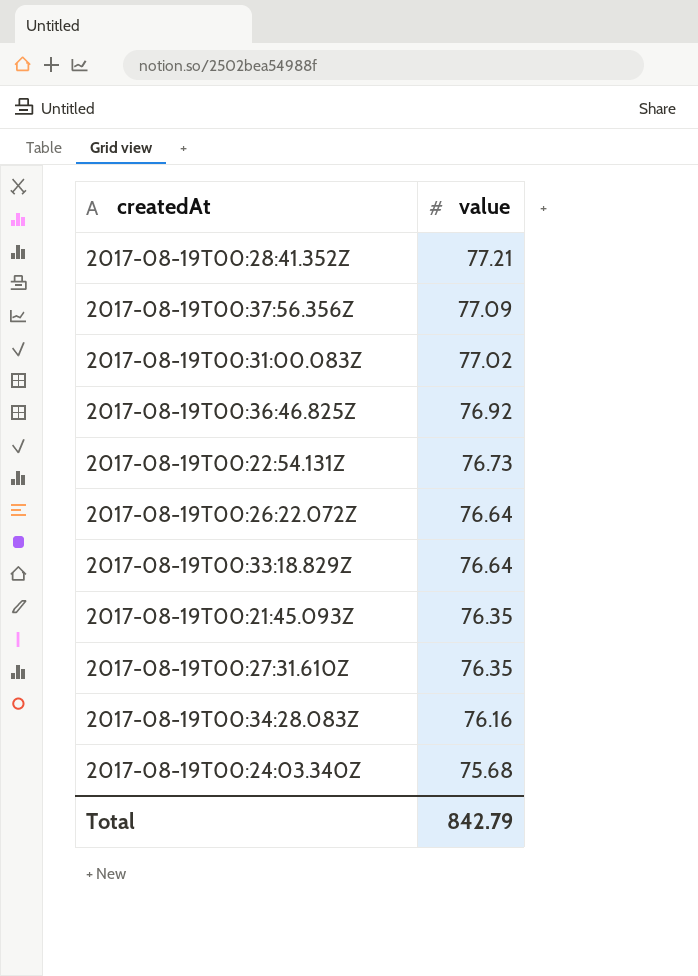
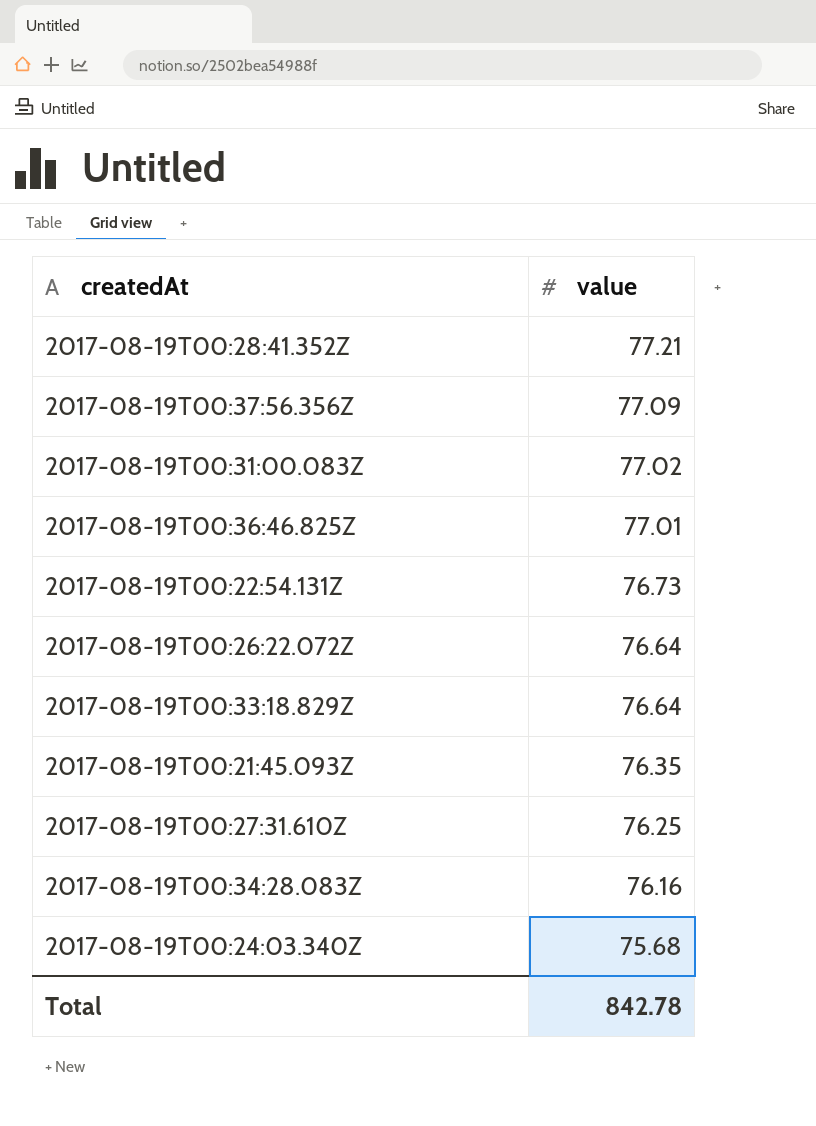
2017-08-19T00:36:46.825Z | value: 76.92 -> 77.01
2017-08-19T00:27:31.610Z | value: 76.35 -> 76.25
Total | value: 842.79 -> 842.78

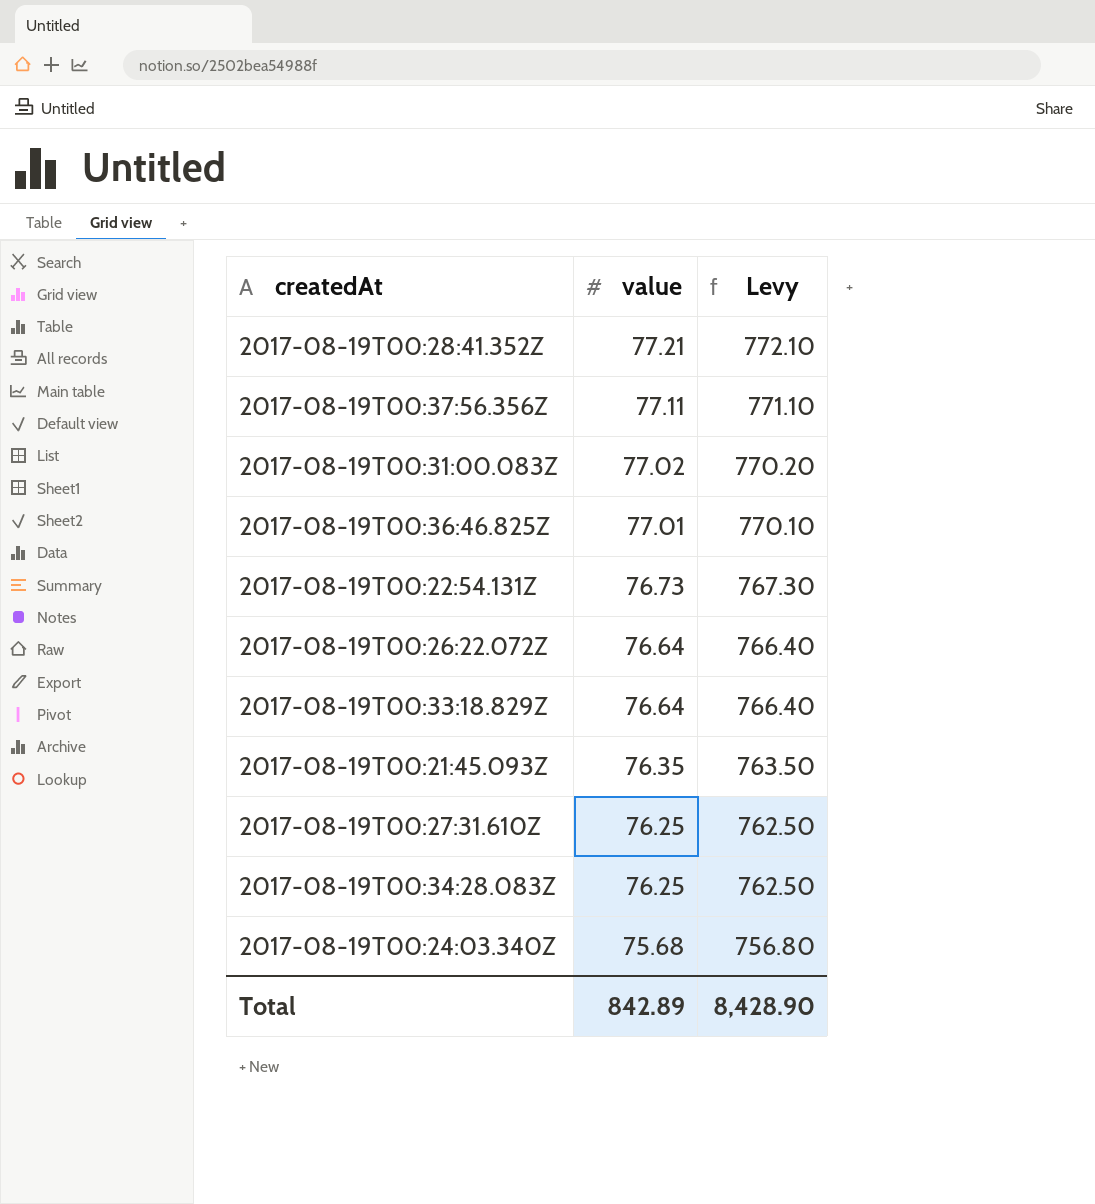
column Levy | formula: none -> [value] * 10
2017-08-19T00:37:56.356Z | value: 77.09 -> 77.11
2017-08-19T00:34:28.083Z | value: 76.16 -> 76.25
Total | value: 842.78 -> 842.89

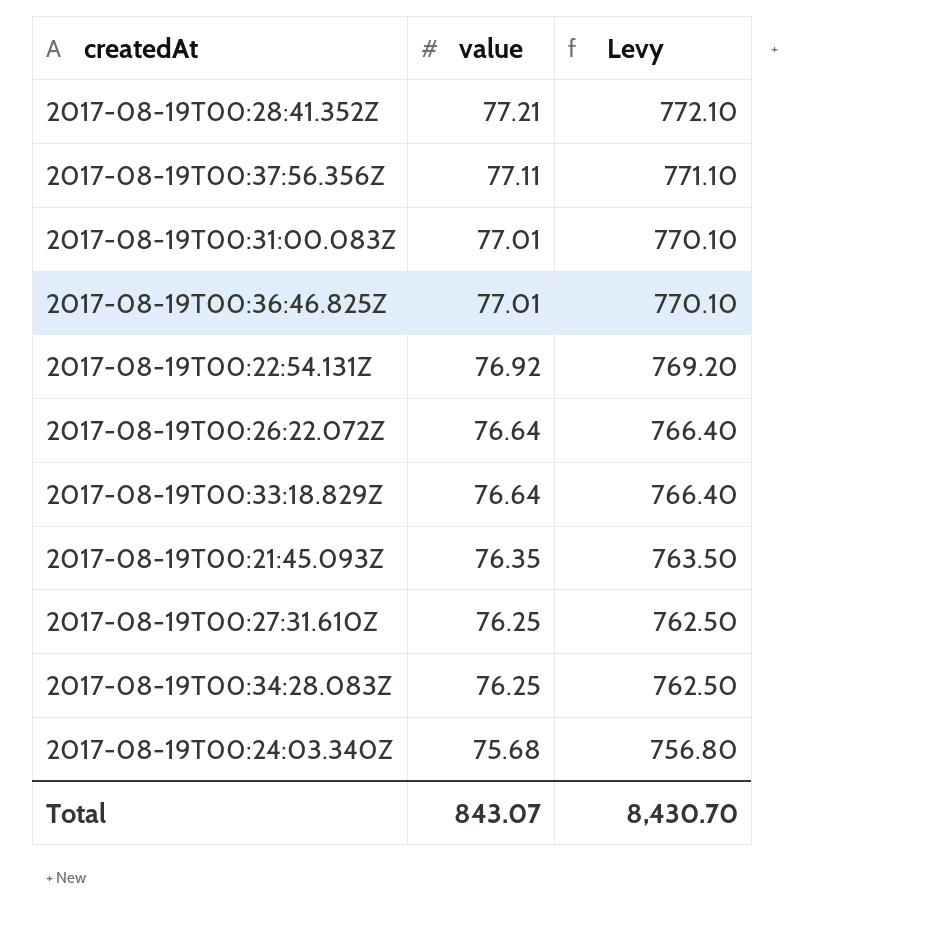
2017-08-19T00:31:00.083Z | value: 77.02 -> 77.01
2017-08-19T00:31:00.083Z | Levy: 770.20 -> 770.10
2017-08-19T00:22:54.131Z | value: 76.73 -> 76.92
2017-08-19T00:22:54.131Z | Levy: 767.30 -> 769.20
Total | value: 842.89 -> 843.07
Total | Levy: 8,428.90 -> 8,430.70

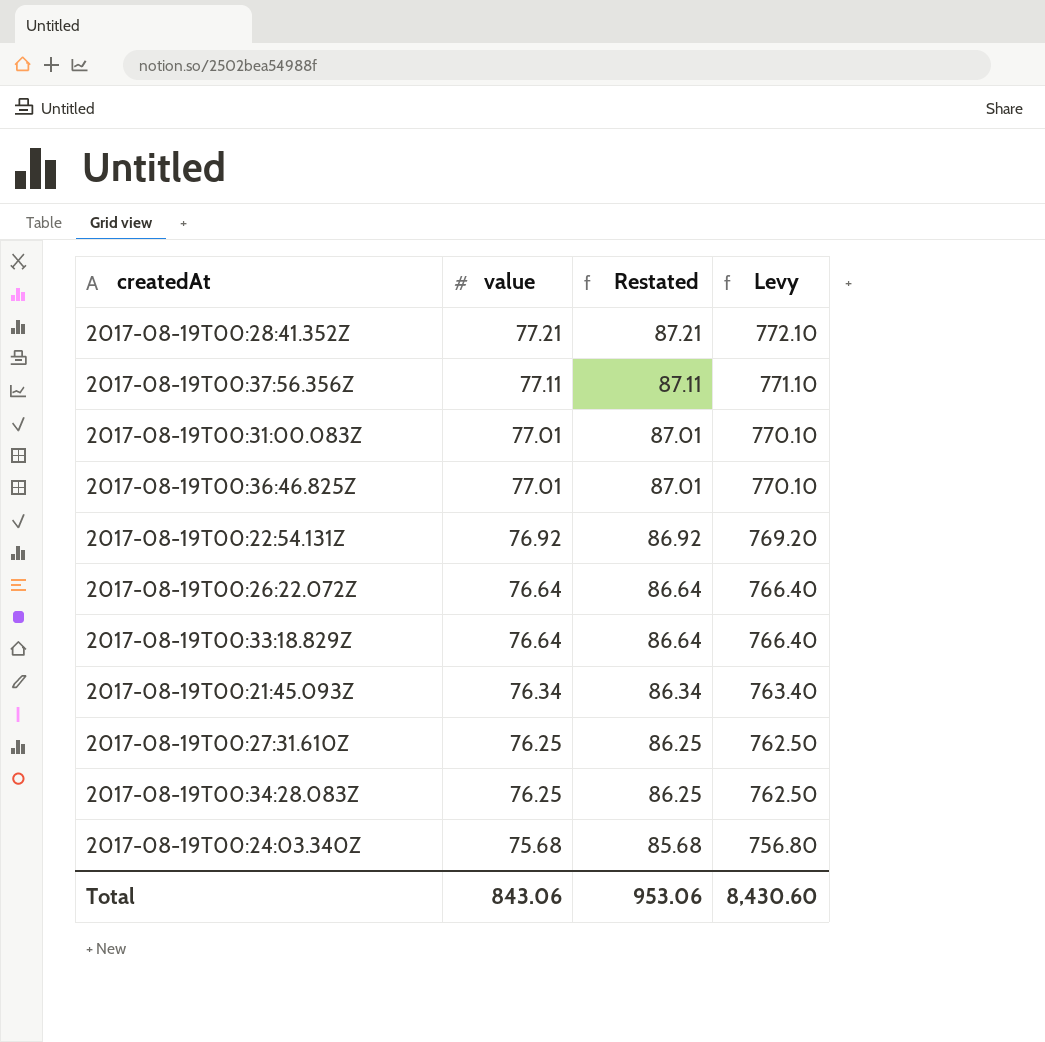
column Restated | formula: none -> [value] + 10
2017-08-19T00:21:45.093Z | value: 76.35 -> 76.34
2017-08-19T00:21:45.093Z | Levy: 763.50 -> 763.40
Total | value: 843.07 -> 843.06
Total | Levy: 8,430.70 -> 8,430.60

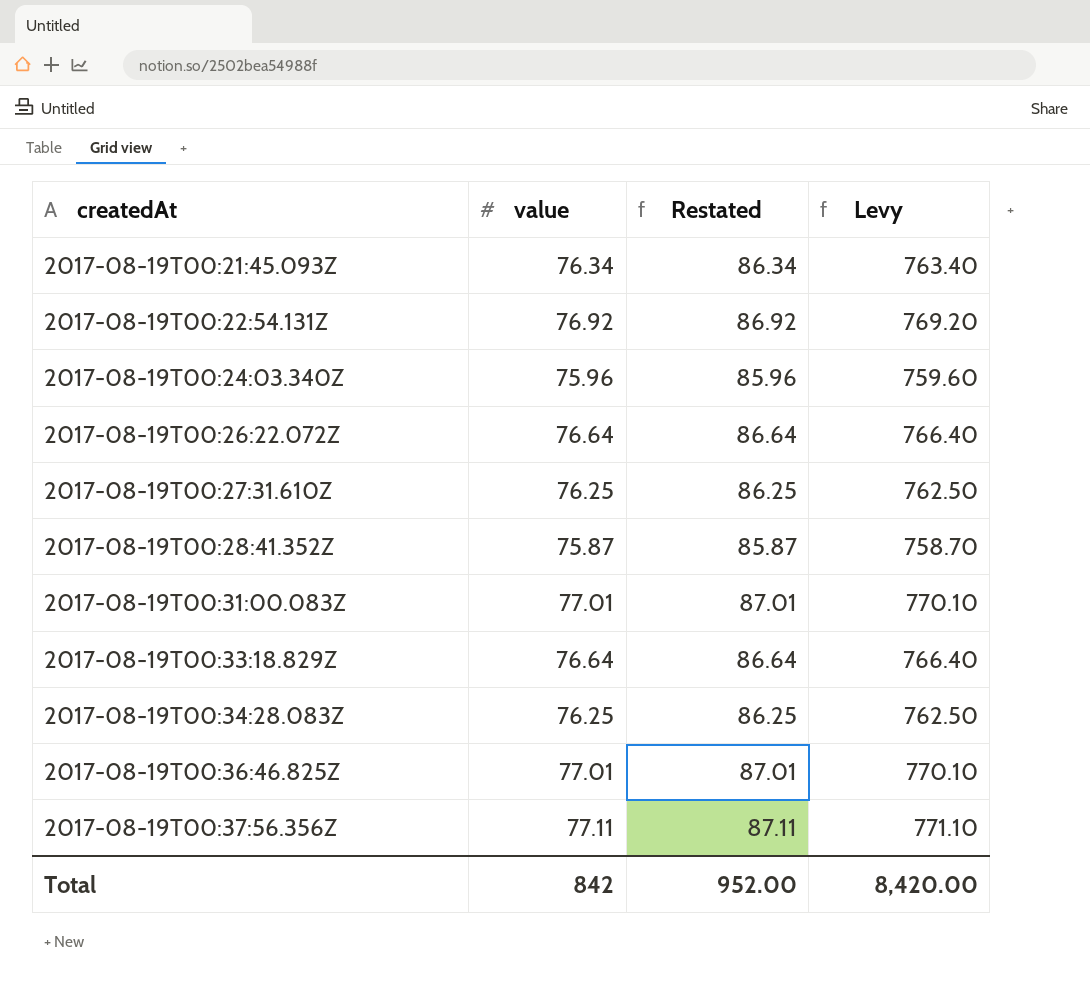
row order: value descending -> createdAt ascending
2017-08-19T00:24:03.340Z | value: 75.68 -> 75.96
2017-08-19T00:24:03.340Z | Restated: 85.68 -> 85.96
2017-08-19T00:24:03.340Z | Levy: 756.80 -> 759.60
2017-08-19T00:28:41.352Z | value: 77.21 -> 75.87
2017-08-19T00:28:41.352Z | Restated: 87.21 -> 85.87
2017-08-19T00:28:41.352Z | Levy: 772.10 -> 758.70
Total | value: 843.06 -> 842
Total | Restated: 953.06 -> 952.00
Total | Levy: 8,430.60 -> 8,420.00

